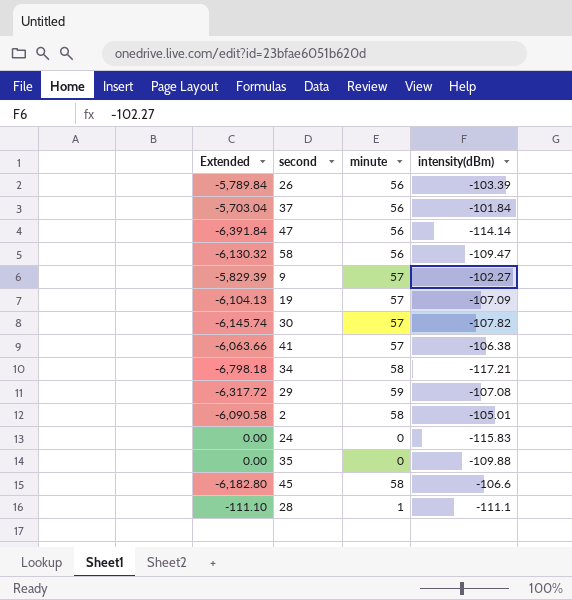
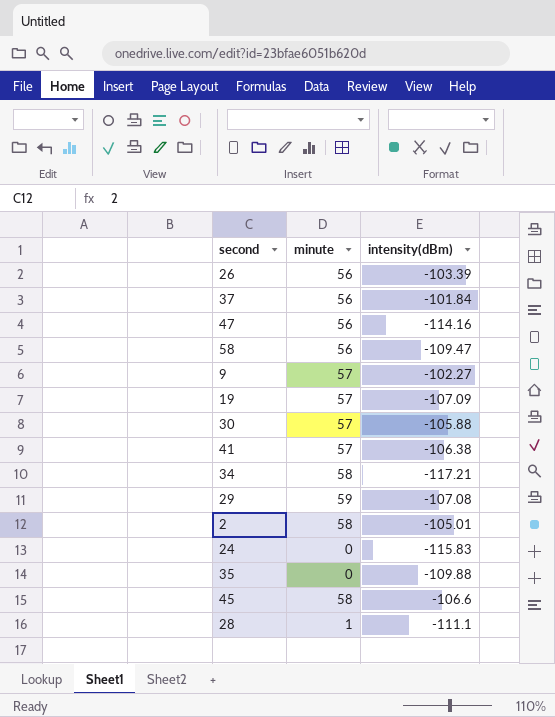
column Extended | formula: [minute] * [intensity(dBm)] -> none
47 | intensity(dBm): -114.14 -> -114.16
30 | intensity(dBm): -107.82 -> -105.88

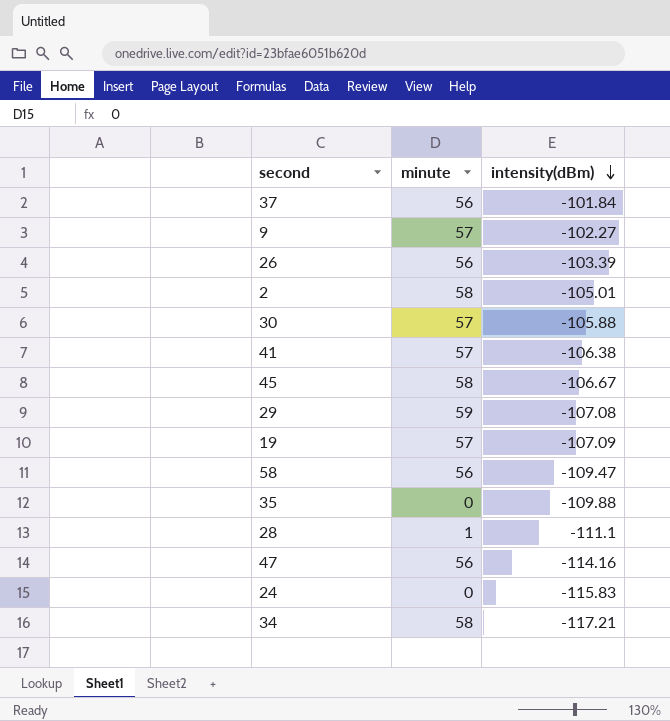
row order: none -> intensity(dBm) descending
45 | intensity(dBm): -106.6 -> -106.67

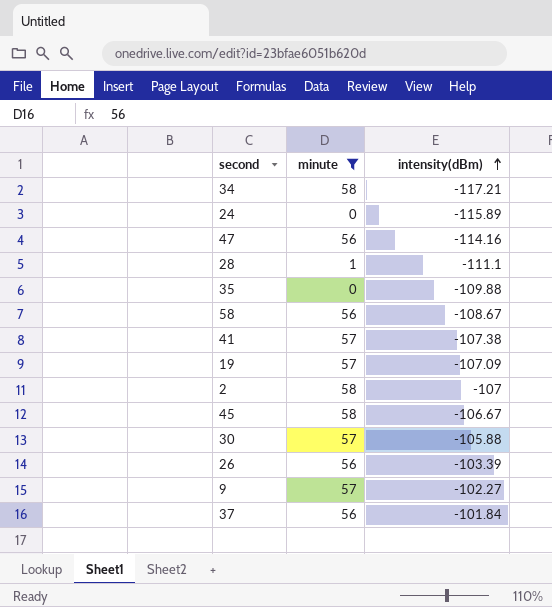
filter: none -> minute != 59
row order: intensity(dBm) descending -> intensity(dBm) ascending
24 | intensity(dBm): -115.83 -> -115.89
58 | intensity(dBm): -109.47 -> -108.67
41 | intensity(dBm): -106.38 -> -107.38
2 | intensity(dBm): -105.01 -> -107

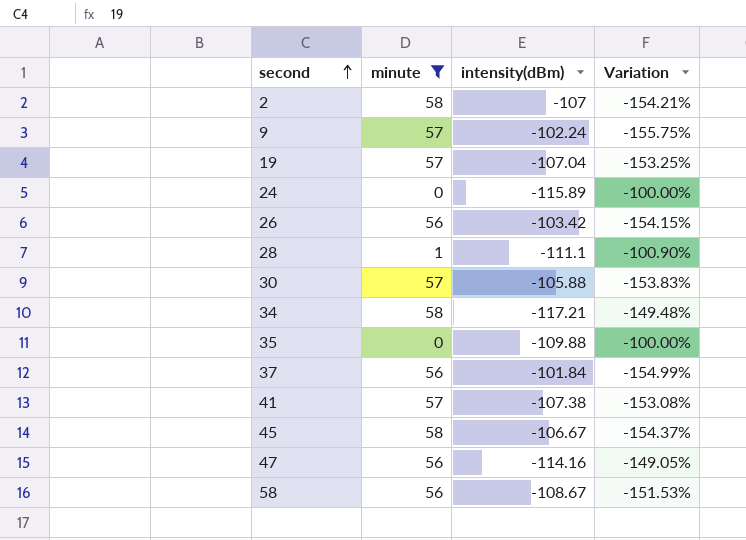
row order: intensity(dBm) ascending -> second ascending
column Variation | formula: none -> ([minute] - [intensity(dBm)]) / [intensity(dBm)]
9 | intensity(dBm): -102.27 -> -102.24
19 | intensity(dBm): -107.09 -> -107.04
26 | intensity(dBm): -103.39 -> -103.42

